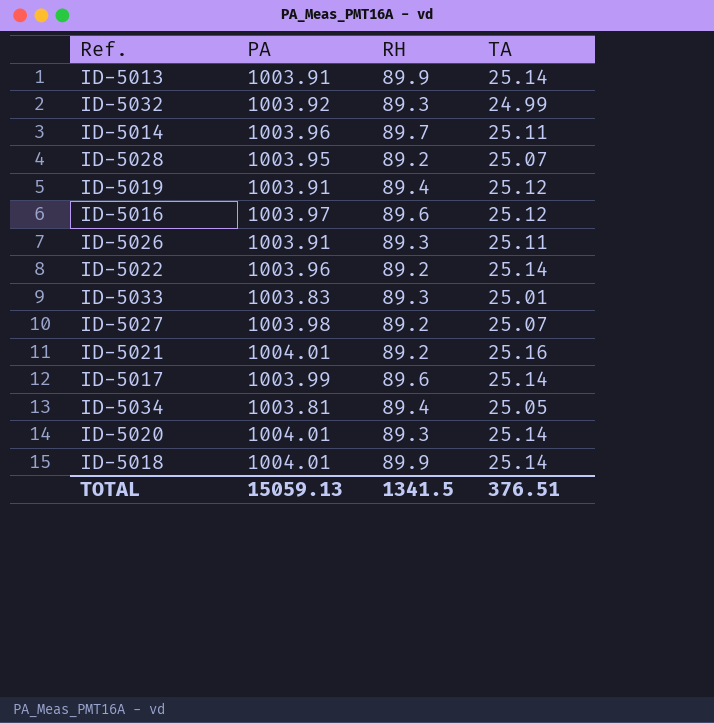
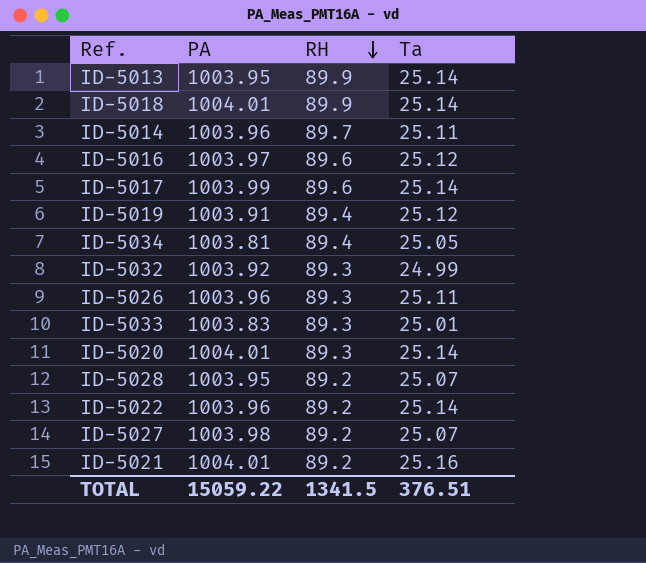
row order: none -> RH descending
column name: TA -> Ta
ID-5013 | PA: 1003.91 -> 1003.95
ID-5026 | PA: 1003.91 -> 1003.96
TOTAL | PA: 15059.13 -> 15059.22

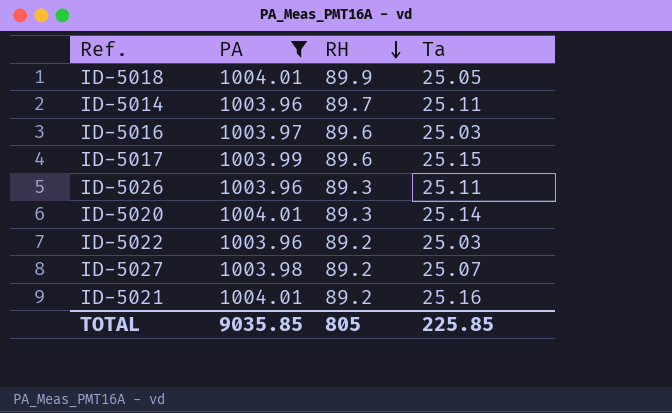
filter: none -> PA >= 1003.96
ID-5018 | Ta: 25.14 -> 25.05
ID-5016 | Ta: 25.12 -> 25.03
ID-5017 | Ta: 25.14 -> 25.15
ID-5022 | Ta: 25.14 -> 25.03
TOTAL | PA: 15059.22 -> 9035.85
TOTAL | RH: 1341.5 -> 805
TOTAL | Ta: 376.51 -> 225.85

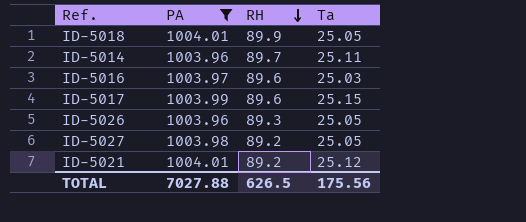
row ID-5020: 1004.01 | 89.3 | 25.14 -> none
row ID-5022: 1003.96 | 89.2 | 25.03 -> none
ID-5026 | Ta: 25.11 -> 25.05
ID-5027 | Ta: 25.07 -> 25.05
ID-5021 | Ta: 25.16 -> 25.12
TOTAL | PA: 9035.85 -> 7027.88
TOTAL | RH: 805 -> 626.5
TOTAL | Ta: 225.85 -> 175.56

